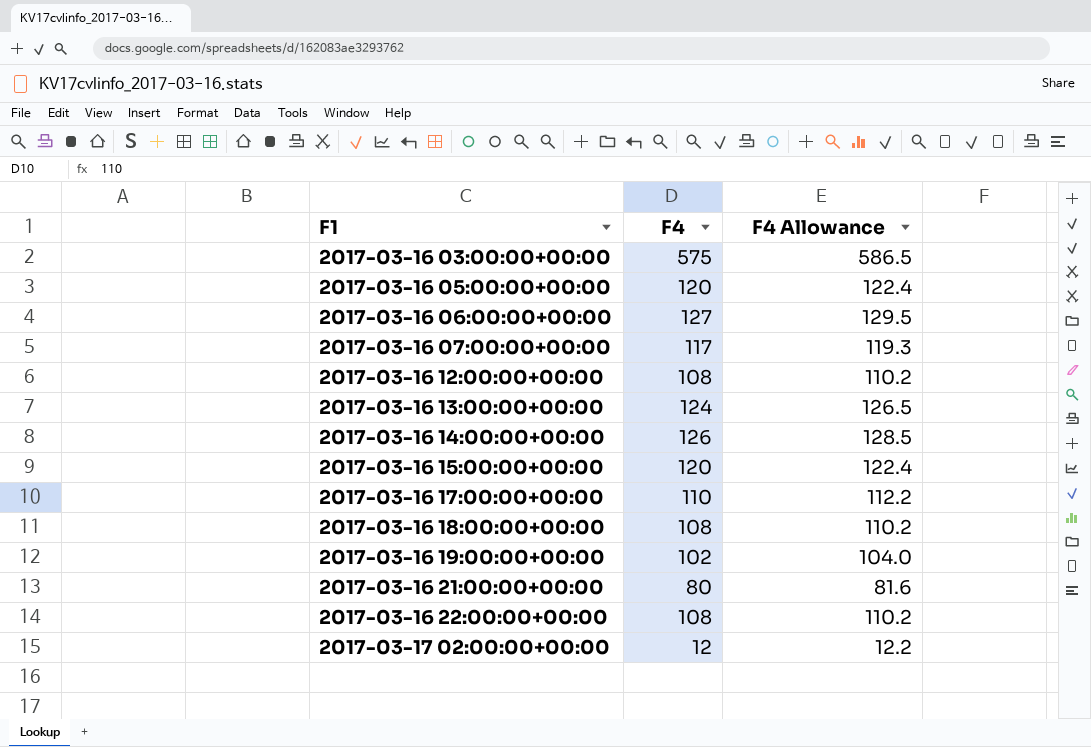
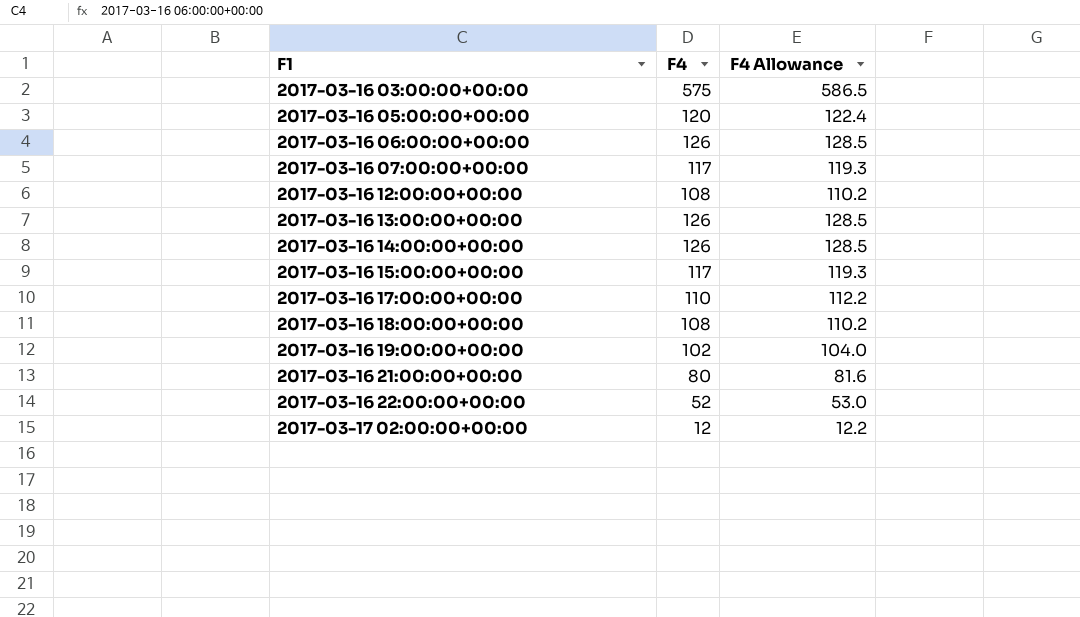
2017-03-16 06:00:00+00:00 | F4: 127 -> 126
2017-03-16 06:00:00+00:00 | F4 Allowance: 129.5 -> 128.5
2017-03-16 13:00:00+00:00 | F4: 124 -> 126
2017-03-16 13:00:00+00:00 | F4 Allowance: 126.5 -> 128.5
2017-03-16 15:00:00+00:00 | F4: 120 -> 117
2017-03-16 15:00:00+00:00 | F4 Allowance: 122.4 -> 119.3
2017-03-16 22:00:00+00:00 | F4: 108 -> 52
2017-03-16 22:00:00+00:00 | F4 Allowance: 110.2 -> 53.0

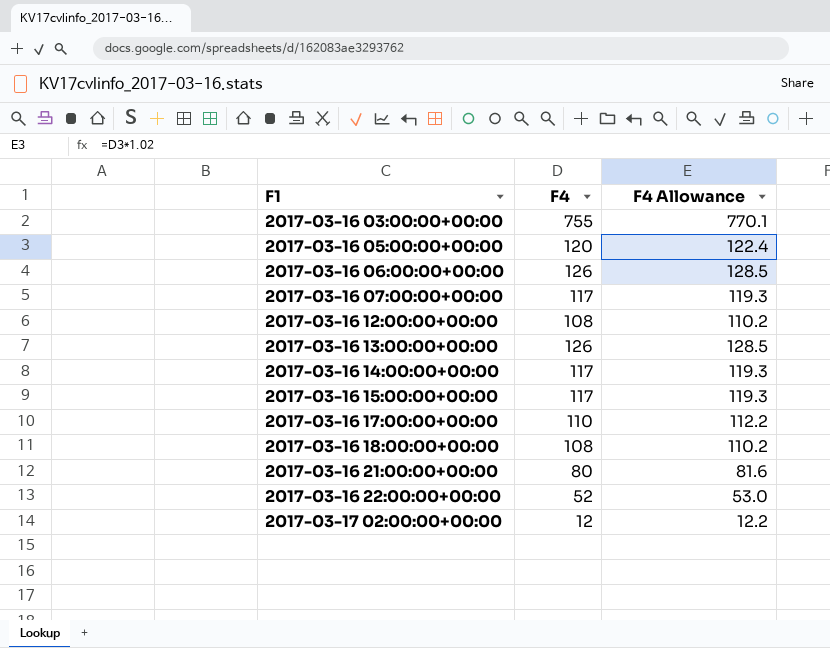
row 2017-03-16 19:00:00+00:00: 102 | 104.0 -> none
2017-03-16 03:00:00+00:00 | F4: 575 -> 755
2017-03-16 03:00:00+00:00 | F4 Allowance: 586.5 -> 770.1
2017-03-16 14:00:00+00:00 | F4: 126 -> 117
2017-03-16 14:00:00+00:00 | F4 Allowance: 128.5 -> 119.3

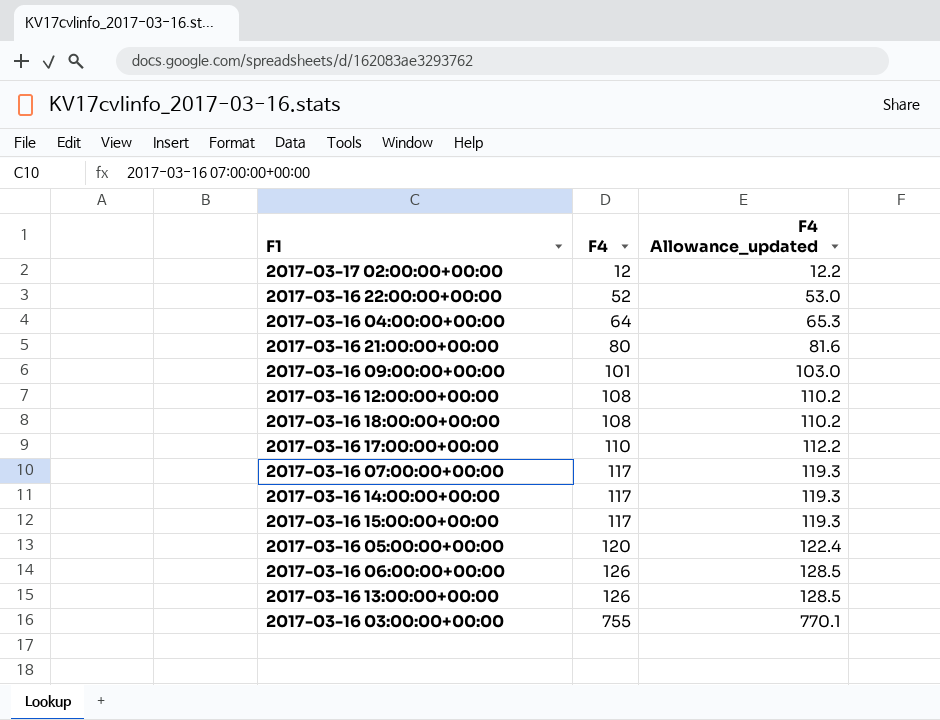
row order: F1 ascending -> F4 ascending
column name: F4 Allowance -> F4 Allowance_updated
row 2017-03-16 04:00:00+00:00: none -> 64 | 65.3
row 2017-03-16 09:00:00+00:00: none -> 101 | 103.0

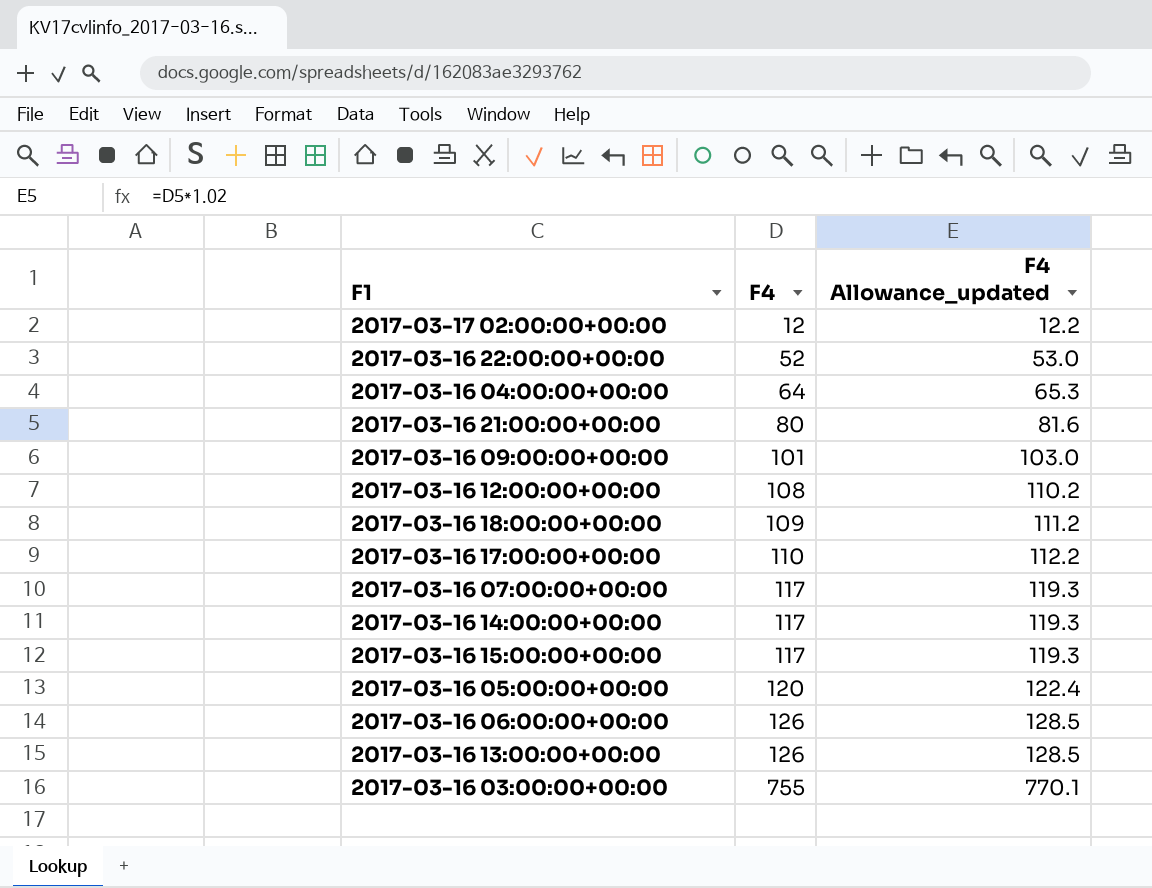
2017-03-16 18:00:00+00:00 | F4: 108 -> 109
2017-03-16 18:00:00+00:00 | F4 Allowance_updated: 110.2 -> 111.2

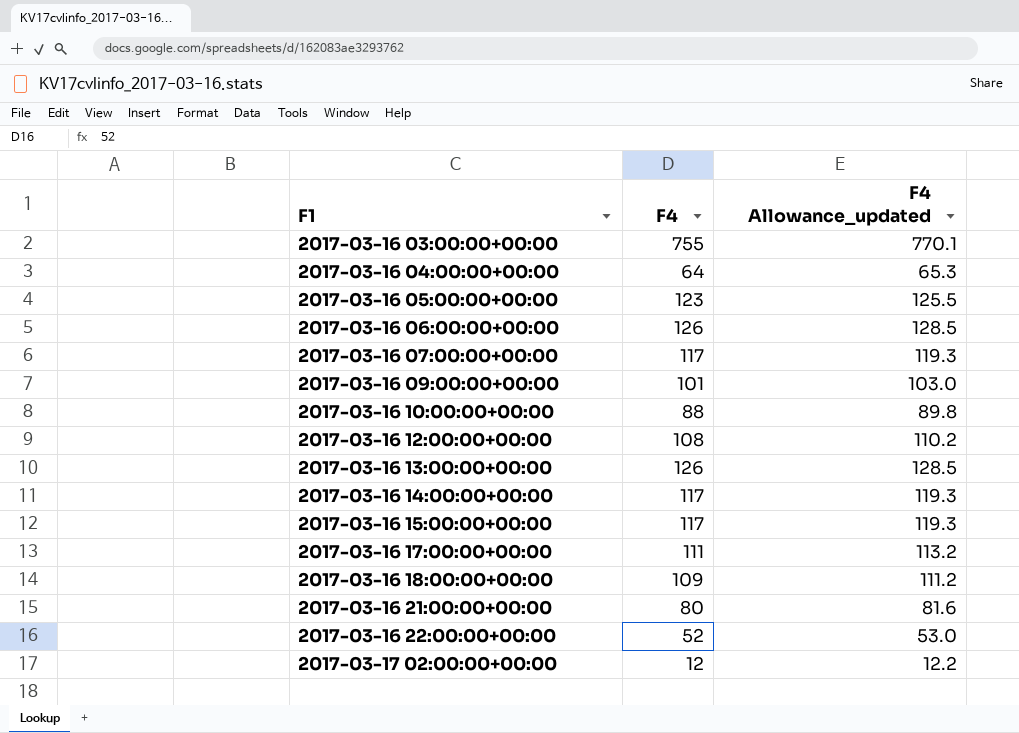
row order: F4 ascending -> F1 ascending
2017-03-16 05:00:00+00:00 | F4: 120 -> 123
2017-03-16 05:00:00+00:00 | F4 Allowance_updated: 122.4 -> 125.5
row 2017-03-16 10:00:00+00:00: none -> 88 | 89.8
2017-03-16 17:00:00+00:00 | F4: 110 -> 111
2017-03-16 17:00:00+00:00 | F4 Allowance_updated: 112.2 -> 113.2

